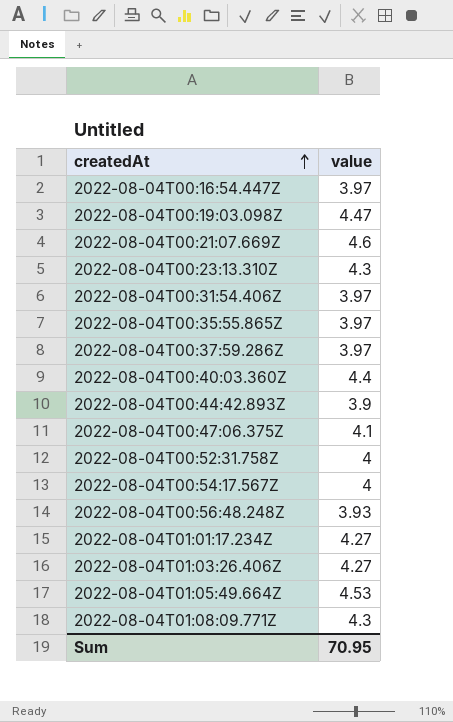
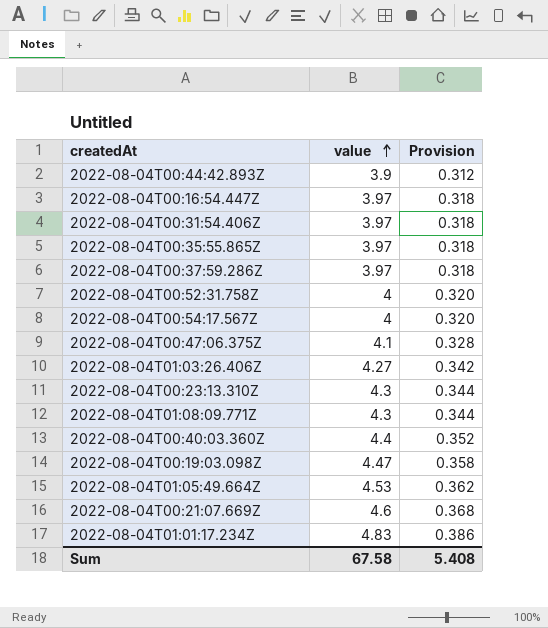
row order: createdAt ascending -> value ascending
column Provision | formula: none -> [value] * 0.08
row 2022-08-04T00:56:48.248Z: 3.93 -> none
2022-08-04T01:01:17.234Z | value: 4.27 -> 4.83
Sum | value: 70.95 -> 67.58

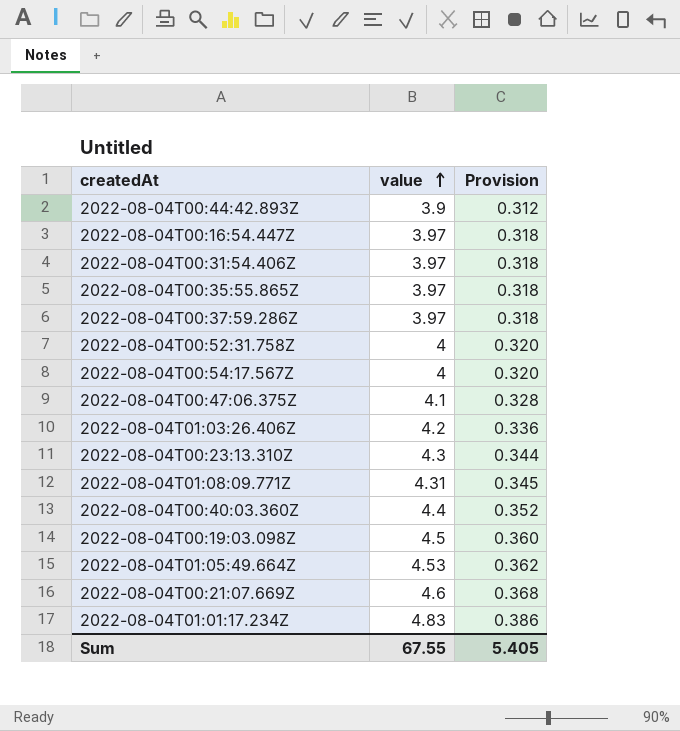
2022-08-04T01:03:26.406Z | value: 4.27 -> 4.2
2022-08-04T01:03:26.406Z | Provision: 0.342 -> 0.336
2022-08-04T01:08:09.771Z | value: 4.3 -> 4.31
2022-08-04T01:08:09.771Z | Provision: 0.344 -> 0.345
2022-08-04T00:19:03.098Z | value: 4.47 -> 4.5
2022-08-04T00:19:03.098Z | Provision: 0.358 -> 0.360
Sum | value: 67.58 -> 67.55
Sum | Provision: 5.408 -> 5.405

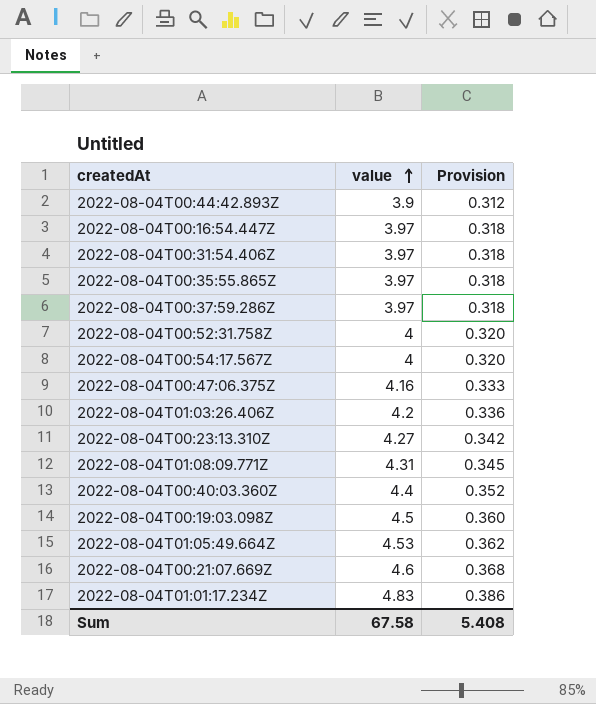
2022-08-04T00:47:06.375Z | value: 4.1 -> 4.16
2022-08-04T00:47:06.375Z | Provision: 0.328 -> 0.333
2022-08-04T00:23:13.310Z | value: 4.3 -> 4.27
2022-08-04T00:23:13.310Z | Provision: 0.344 -> 0.342
Sum | value: 67.55 -> 67.58
Sum | Provision: 5.405 -> 5.408

